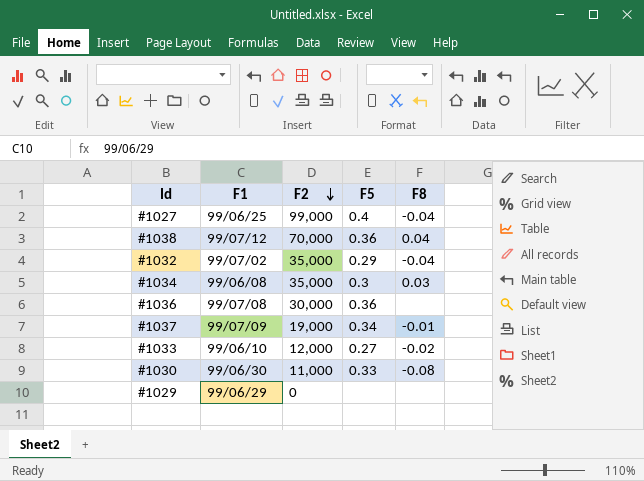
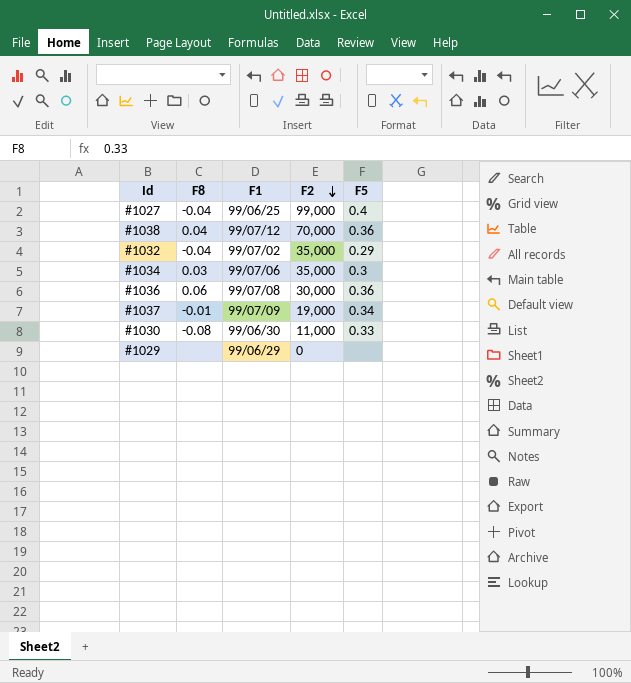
column F8 | position: 5 -> 2
row #1033: 99/06/10 | 12,000 | 0.27 | -0.02 -> none
#1034 | F1: 99/06/08 -> 99/07/06
#1036 | F8: none -> 0.06

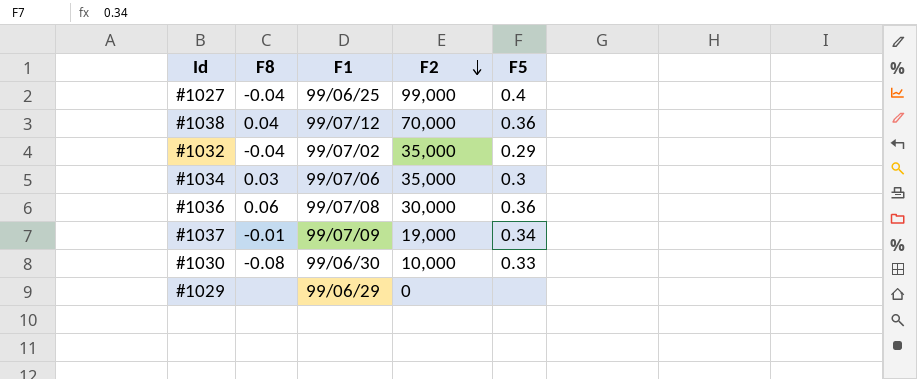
#1030 | F2: 11,000 -> 10,000

